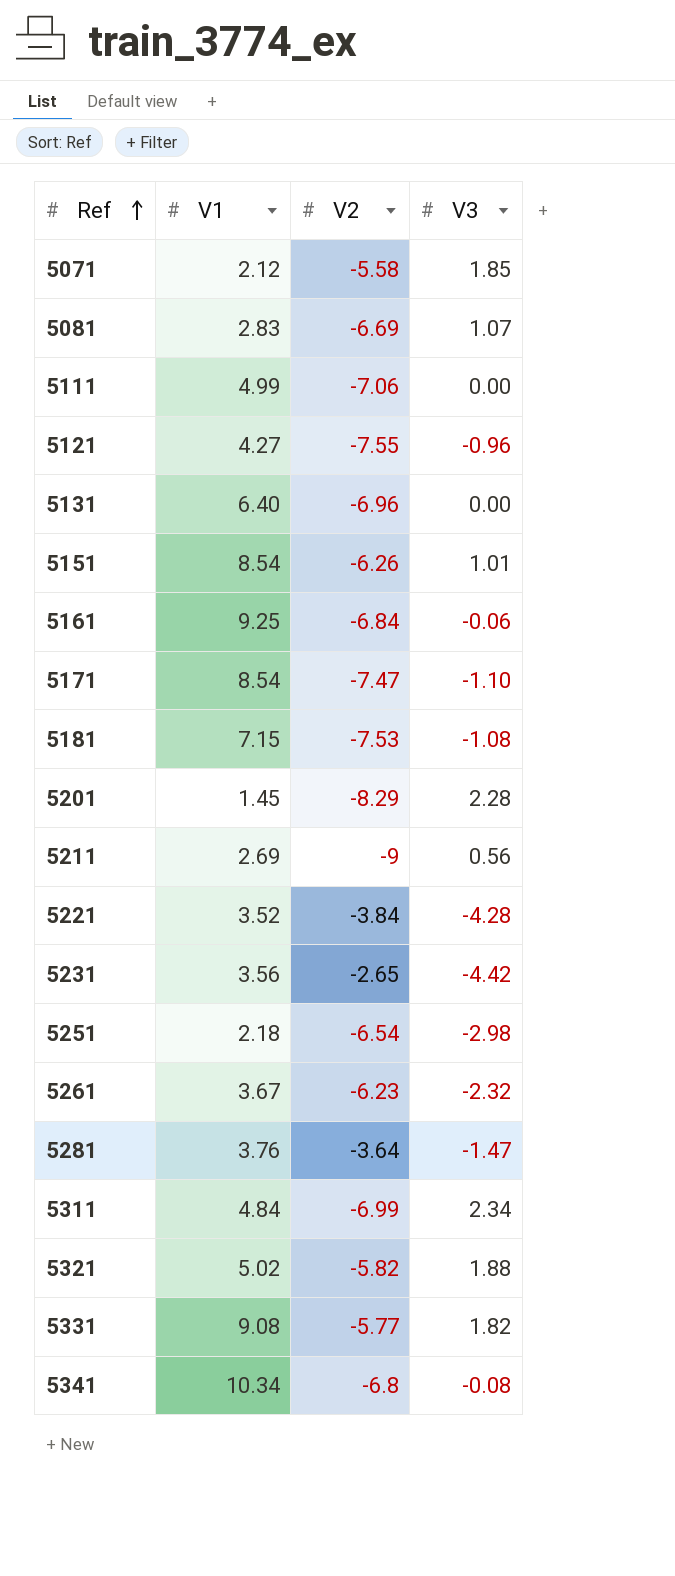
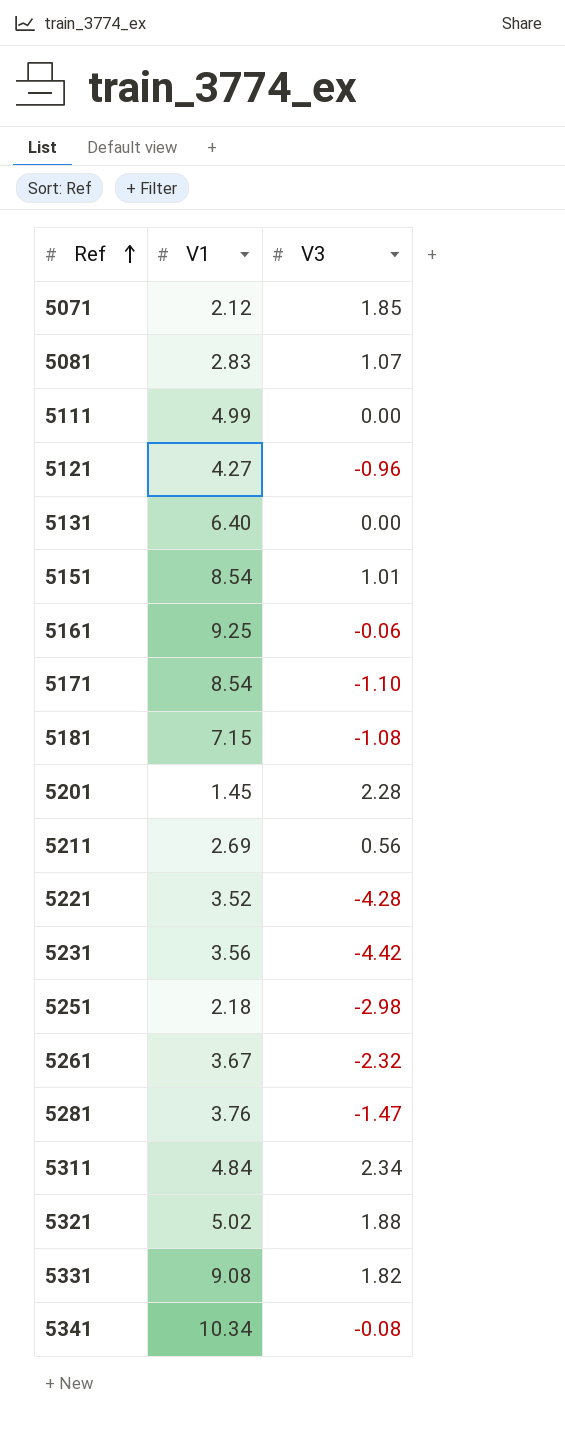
column V2 | position: 3 -> none

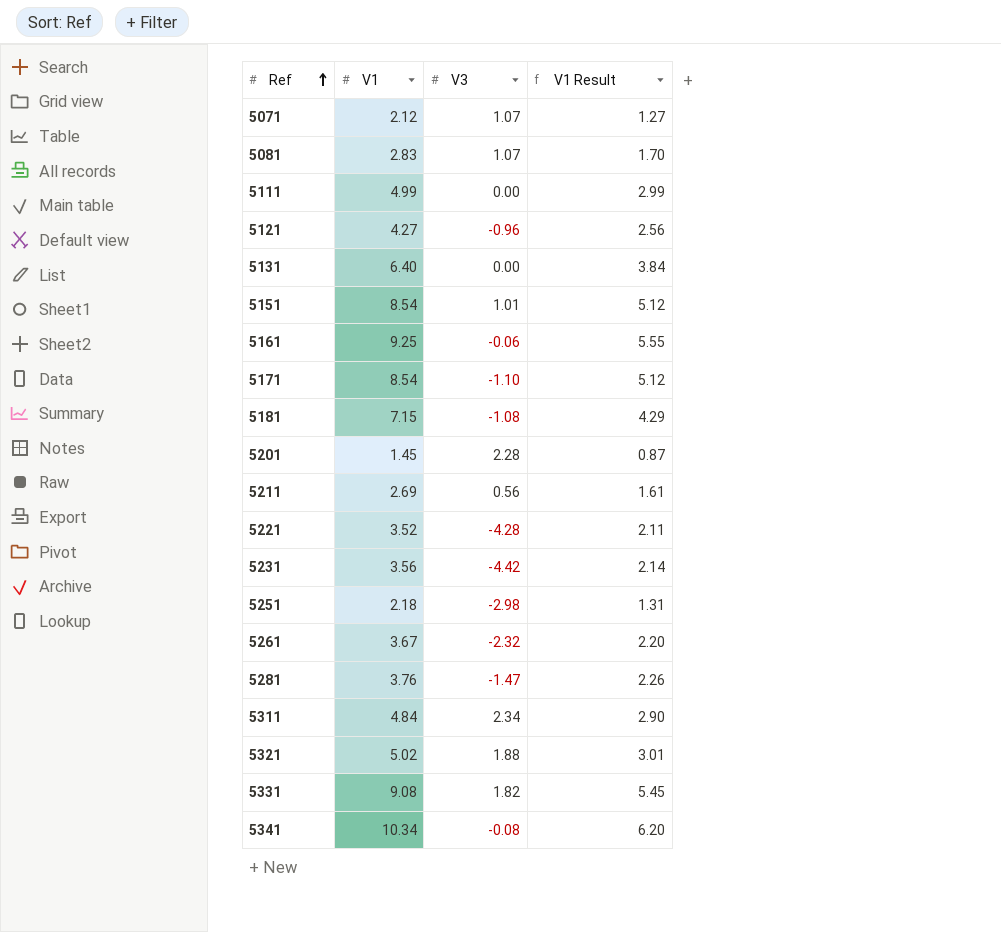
column V1 Result | formula: none -> [V1] * 0.6
5071 | V3: 1.85 -> 1.07

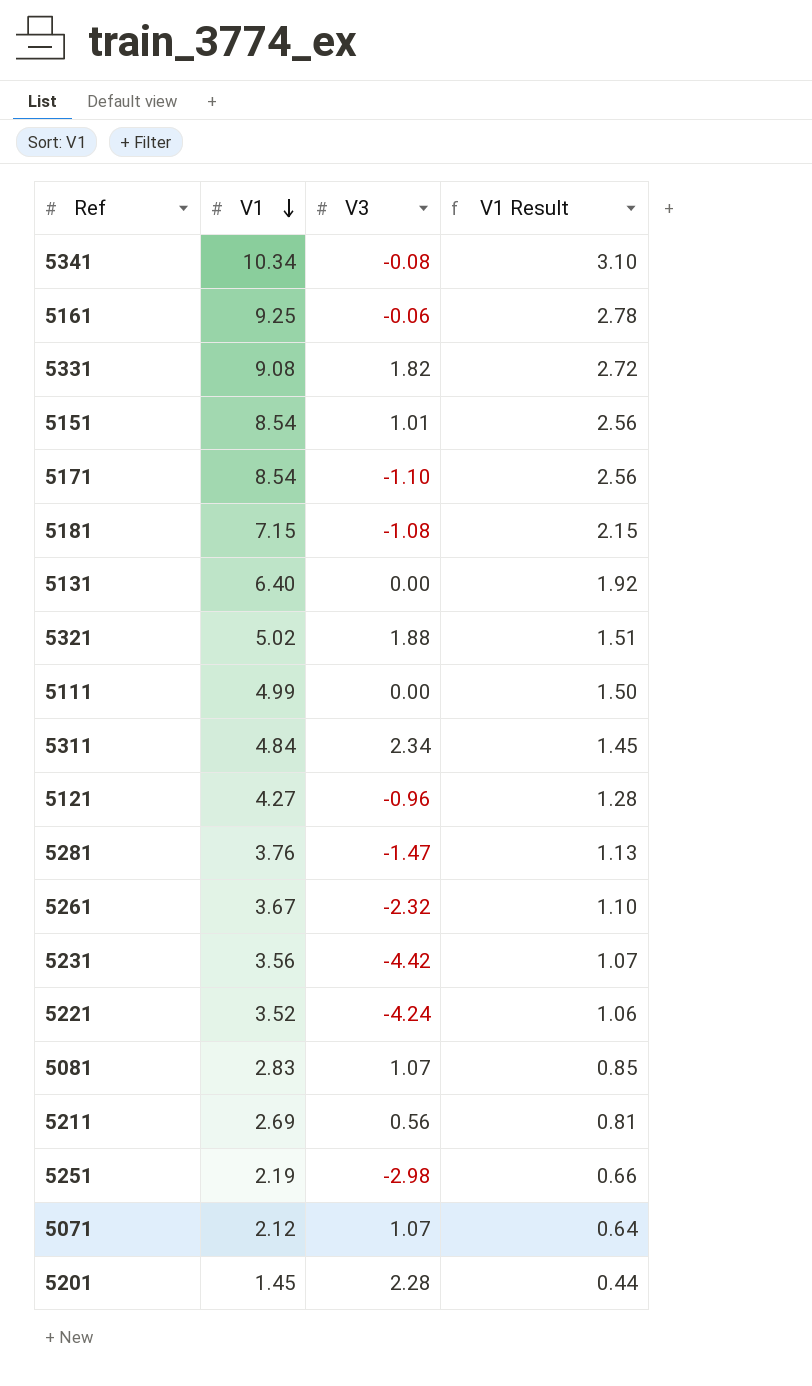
row order: Ref ascending -> V1 descending
column V1 Result | formula: [V1] * 0.6 -> [V1] * 0.3
5221 | V3: -4.28 -> -4.24
5251 | V1: 2.18 -> 2.19

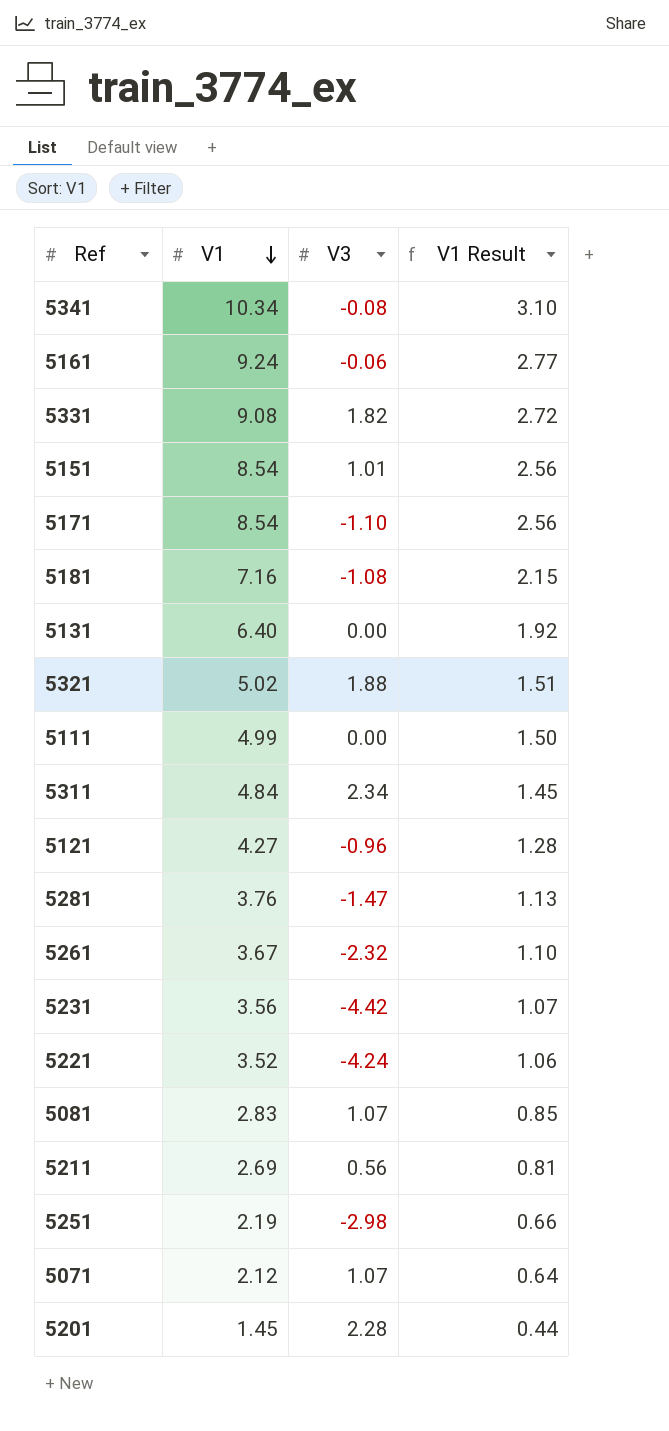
5161 | V1: 9.25 -> 9.24
5161 | V1 Result: 2.78 -> 2.77
5181 | V1: 7.15 -> 7.16

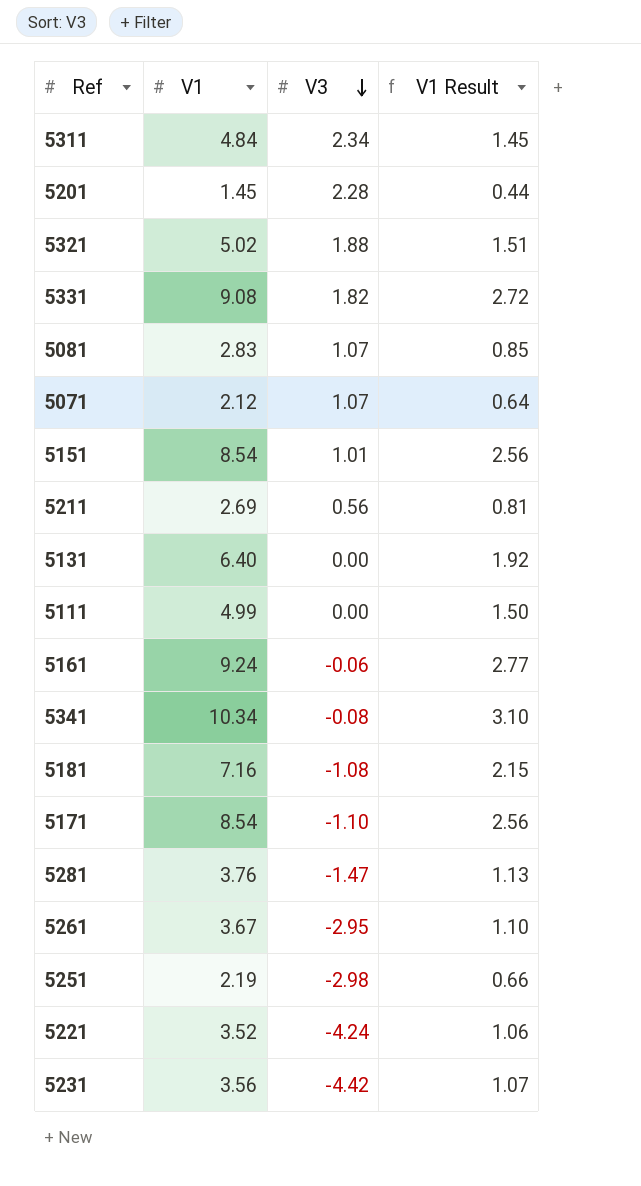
row order: V1 descending -> V3 descending
row 5121: 4.27 | -0.96 | 1.28 -> none
5261 | V3: -2.32 -> -2.95

